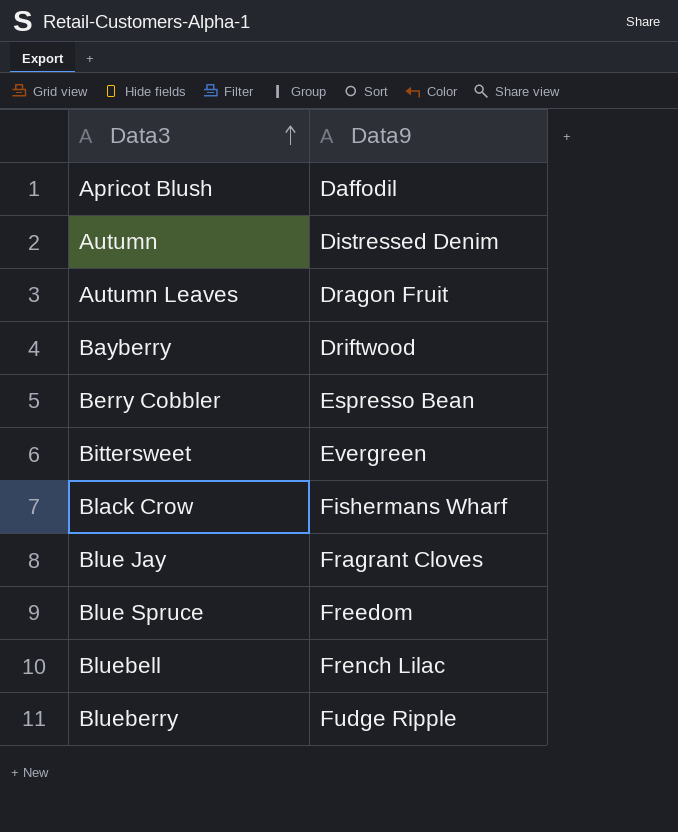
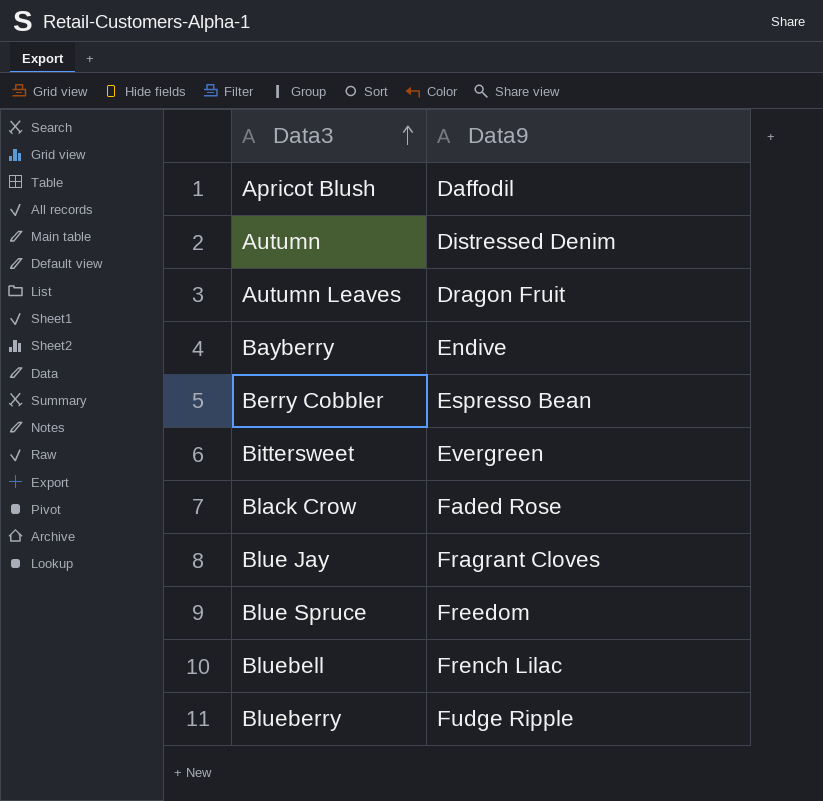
Bayberry | Data9: Driftwood -> Endive
Black Crow | Data9: Fishermans Wharf -> Faded Rose

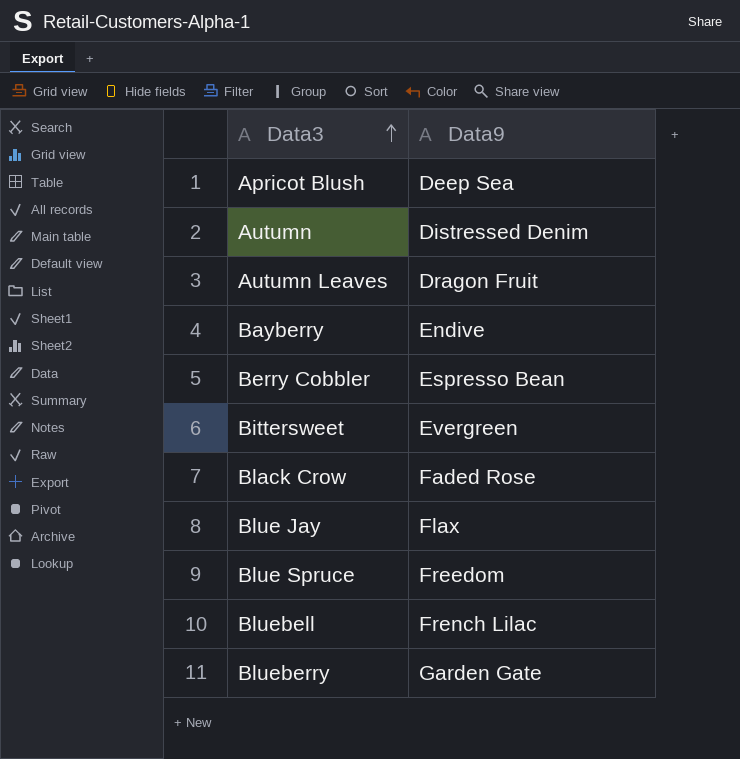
Apricot Blush | Data9: Daffodil -> Deep Sea
Blue Jay | Data9: Fragrant Cloves -> Flax
Blueberry | Data9: Fudge Ripple -> Garden Gate

